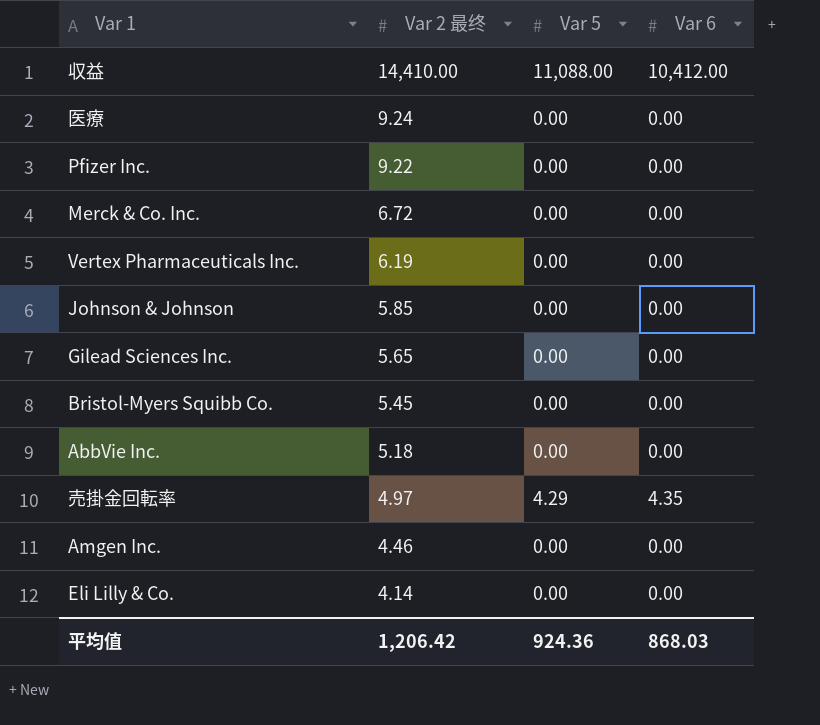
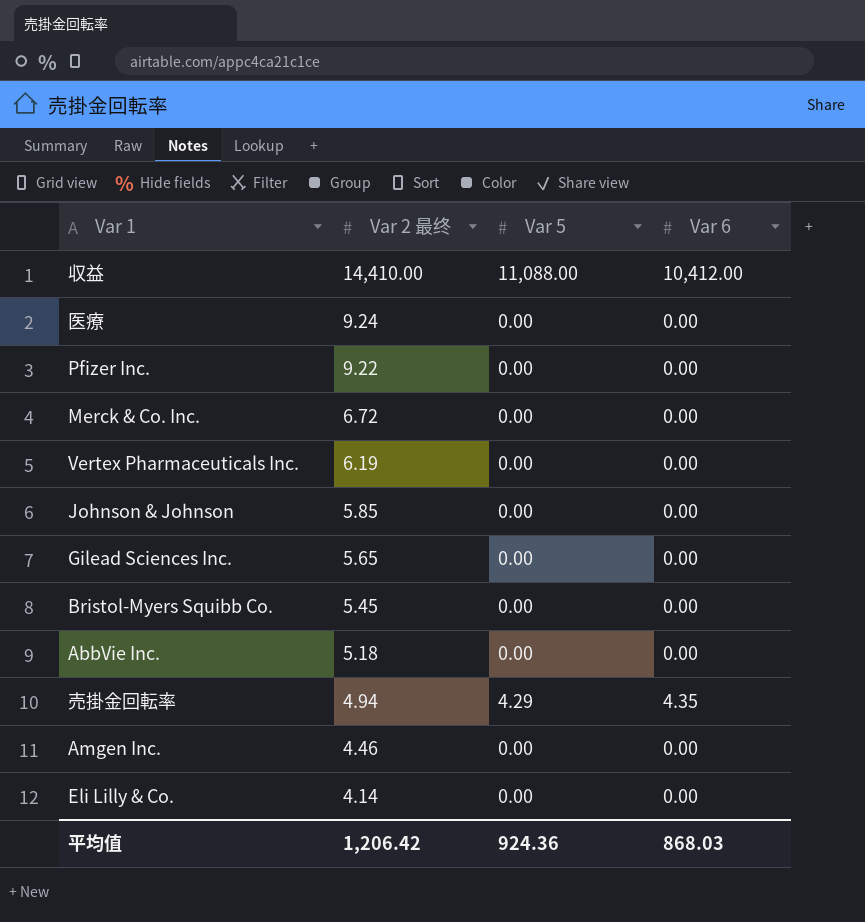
売掛金回転率 | Var 2 最终: 4.97 -> 4.94

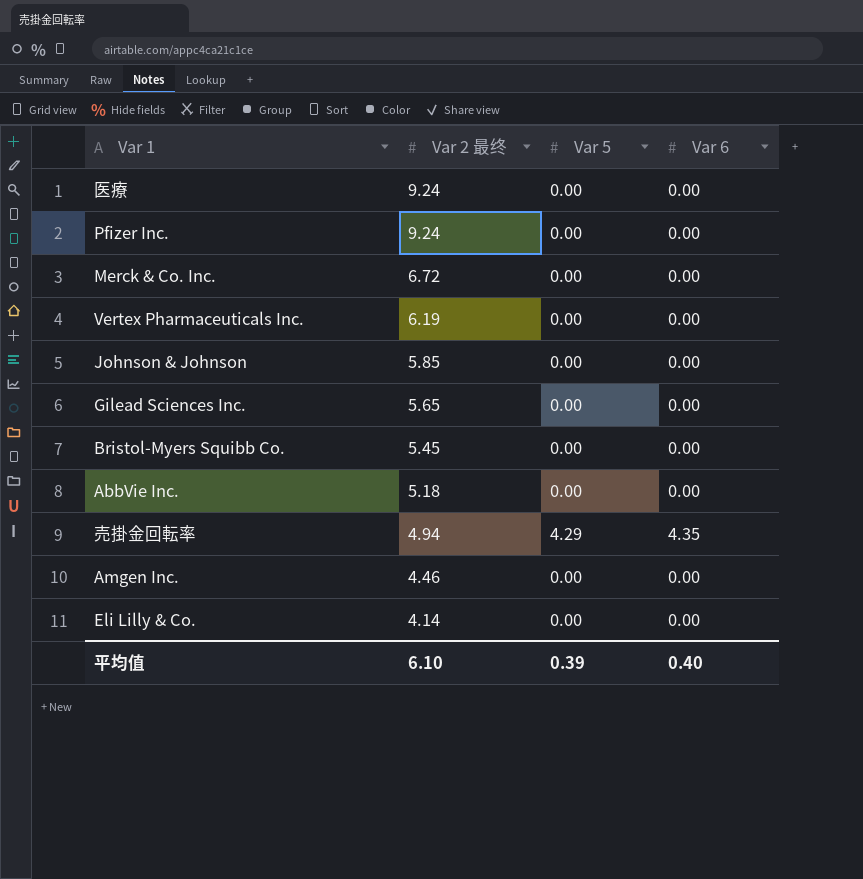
row 収益: 14,410.00 | 11,088.00 | 10,412.00 -> none
Pfizer Inc. | Var 2 最终: 9.22 -> 9.24
平均值 | Var 2 最终: 1,206.42 -> 6.10
平均值 | Var 5: 924.36 -> 0.39
平均值 | Var 6: 868.03 -> 0.40

